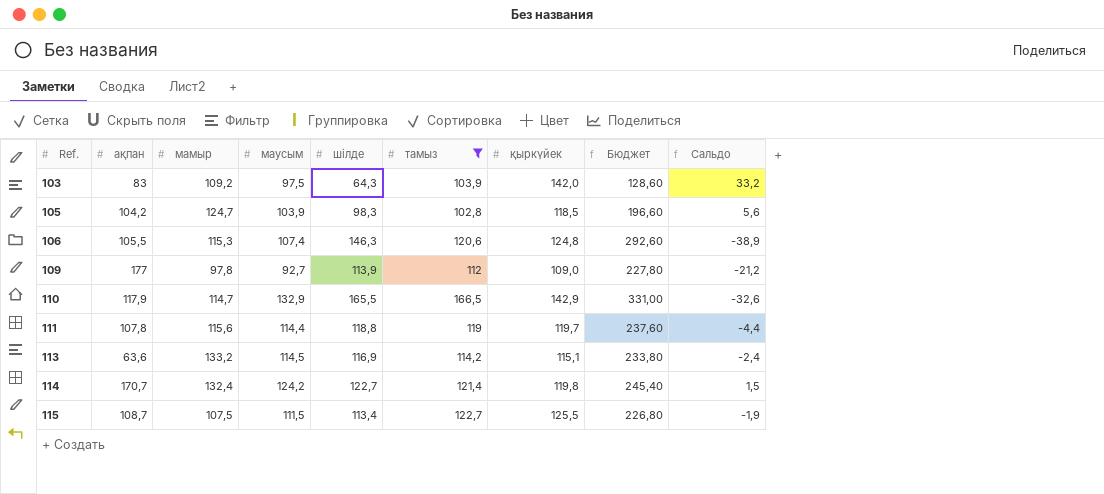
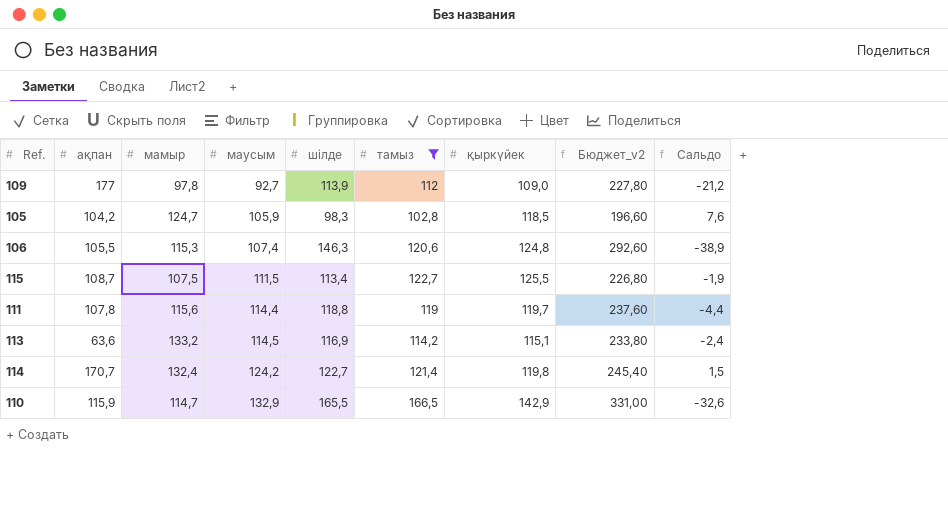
row order: Ref. ascending -> маусым ascending
column name: Бюджет -> Бюджет_v2
row 103: 83 | 109,2 | 97,5 | 64,3 | 103,9 | 142,0 | 128,60 | 33,2 -> none
105 | маусым: 103,9 -> 105,9
105 | Сальдо: 5,6 -> 7,6
110 | ақпан: 117,9 -> 115,9

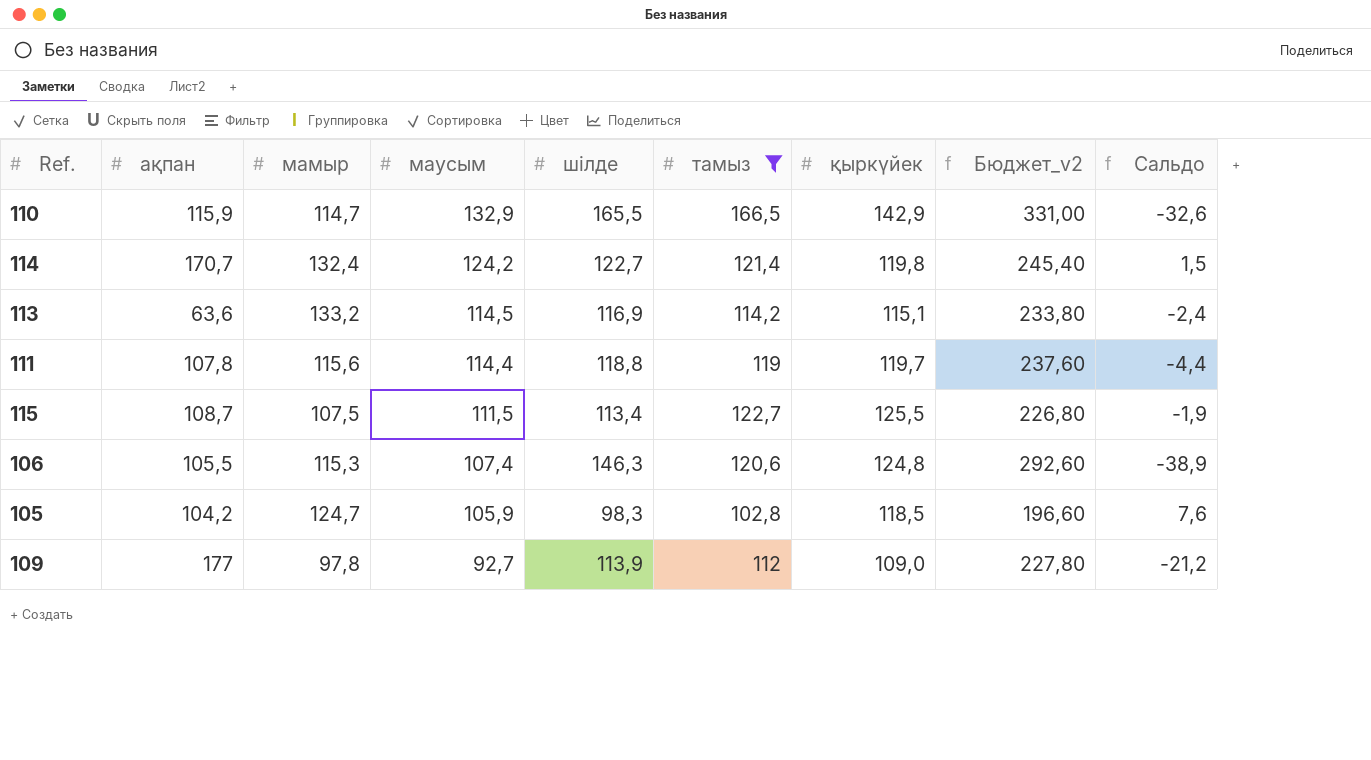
row order: маусым ascending -> маусым descending

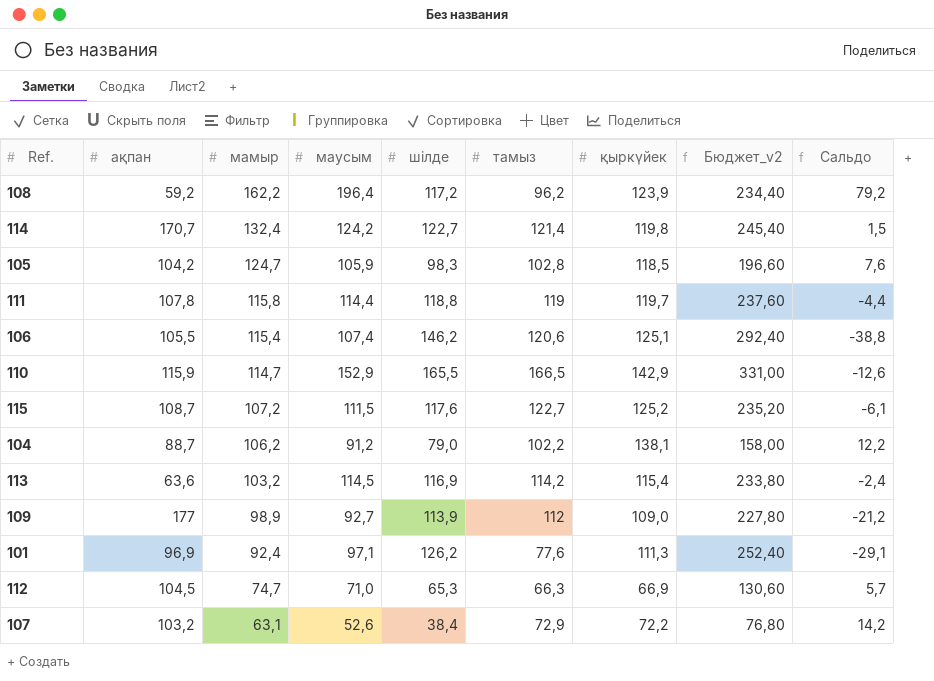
filter: тамыз >= 102,8 -> none
row order: маусым descending -> мамыр descending
111 | мамыр: 115,6 -> 115,8
106 | мамыр: 115,3 -> 115,4
106 | шілде: 146,3 -> 146,2
106 | қыркүйек: 124,8 -> 125,1
106 | Бюджет_v2: 292,60 -> 292,40
106 | Сальдо: -38,9 -> -38,8
110 | маусым: 132,9 -> 152,9
110 | Сальдо: -32,6 -> -12,6
115 | мамыр: 107,5 -> 107,2
115 | шілде: 113,4 -> 117,6
115 | қыркүйек: 125,5 -> 125,2
115 | Бюджет_v2: 226,80 -> 235,20
115 | Сальдо: -1,9 -> -6,1
113 | мамыр: 133,2 -> 103,2
113 | қыркүйек: 115,1 -> 115,4
109 | мамыр: 97,8 -> 98,9

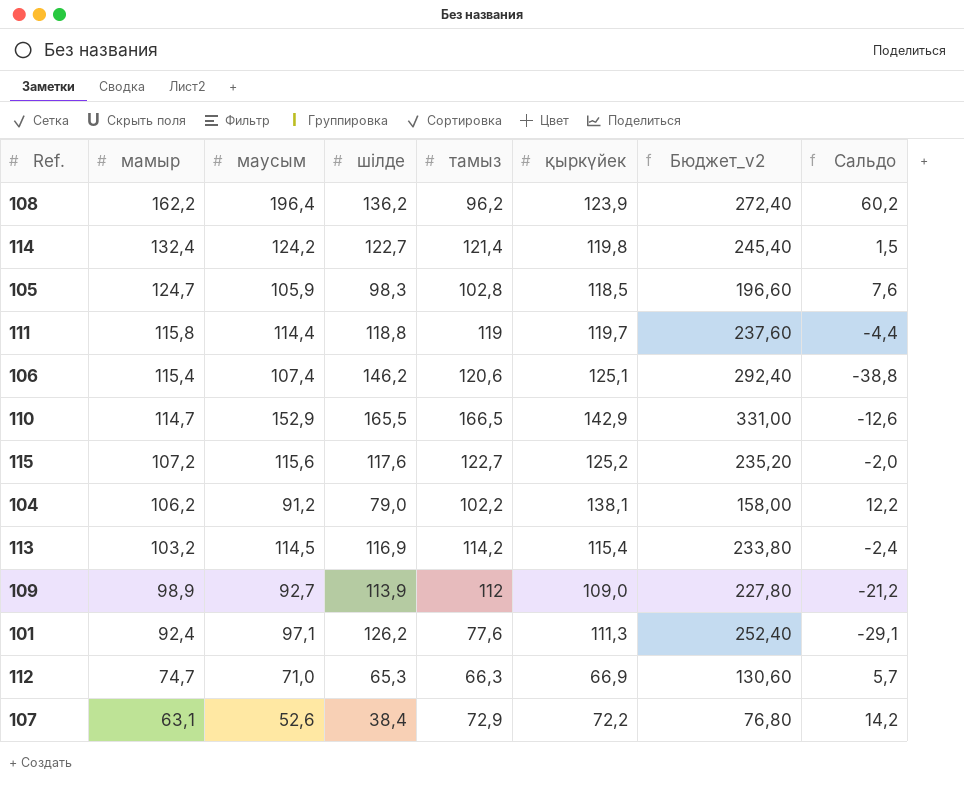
column ақпан | position: 2 -> none
108 | шілде: 117,2 -> 136,2
108 | Бюджет_v2: 234,40 -> 272,40
108 | Сальдо: 79,2 -> 60,2
115 | маусым: 111,5 -> 115,6
115 | Сальдо: -6,1 -> -2,0

